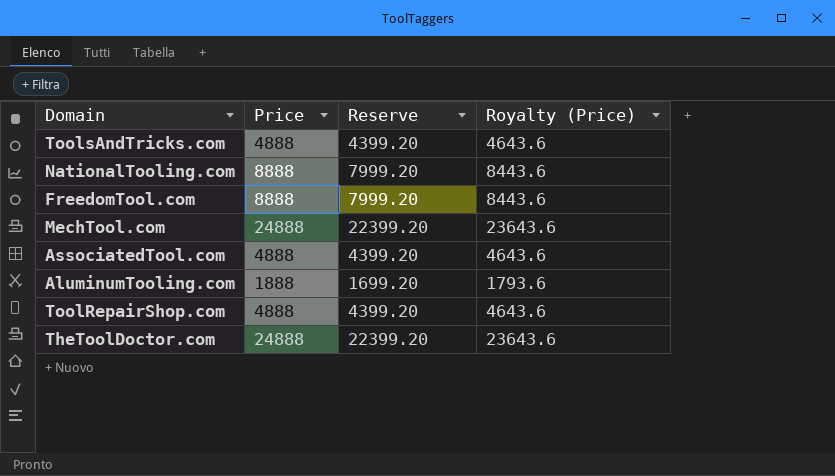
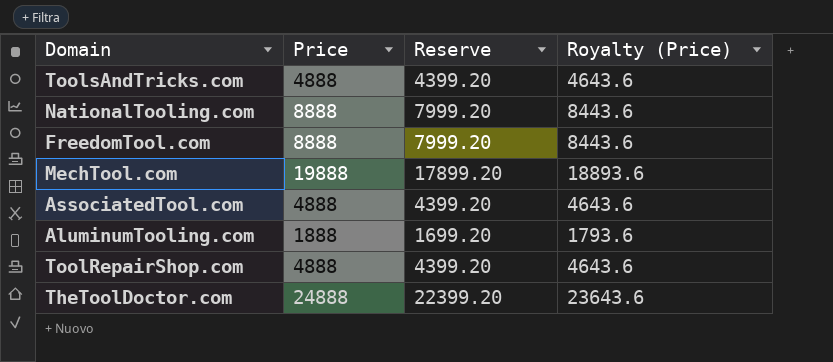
MechTool.com | Price: 24888 -> 19888
MechTool.com | Reserve: 22399.20 -> 17899.20
MechTool.com | Royalty (Price): 23643.6 -> 18893.6

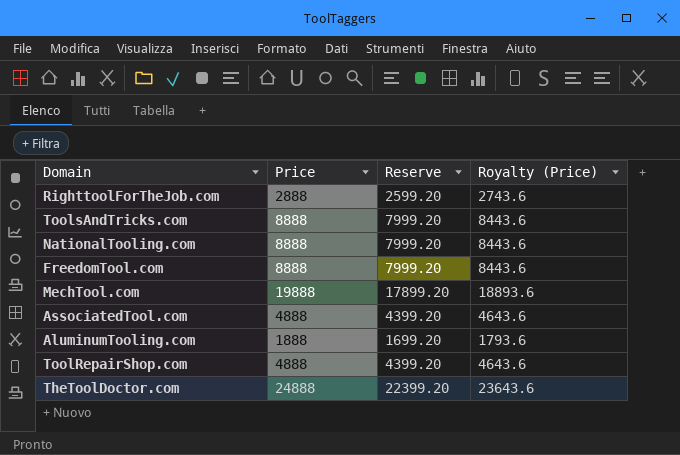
row RighttoolForTheJob.com: none -> 2888 | 2599.20 | 2743.6
ToolsAndTricks.com | Price: 4888 -> 8888
ToolsAndTricks.com | Reserve: 4399.20 -> 7999.20
ToolsAndTricks.com | Royalty (Price): 4643.6 -> 8443.6

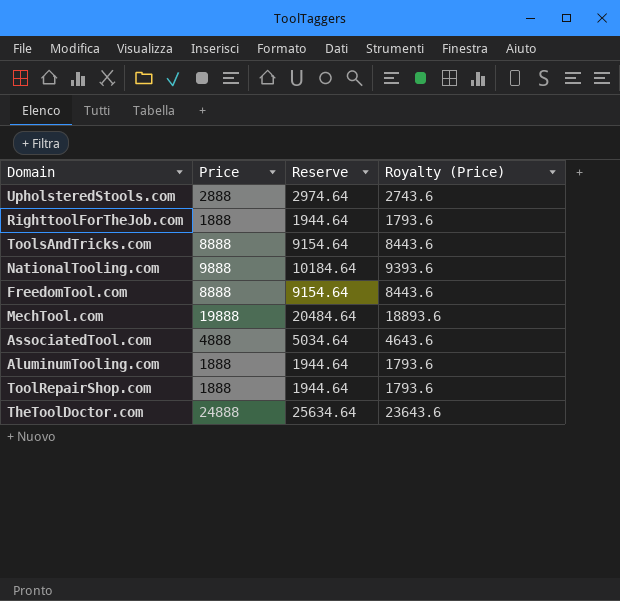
column Reserve | formula: [Price] * 0.9 -> [Price] * 1.03
row UpholsteredStools.com: none -> 2888 | 2974.64 | 2743.6
RighttoolForTheJob.com | Price: 2888 -> 1888
RighttoolForTheJob.com | Royalty (Price): 2743.6 -> 1793.6
NationalTooling.com | Price: 8888 -> 9888
NationalTooling.com | Royalty (Price): 8443.6 -> 9393.6
ToolRepairShop.com | Price: 4888 -> 1888
ToolRepairShop.com | Royalty (Price): 4643.6 -> 1793.6

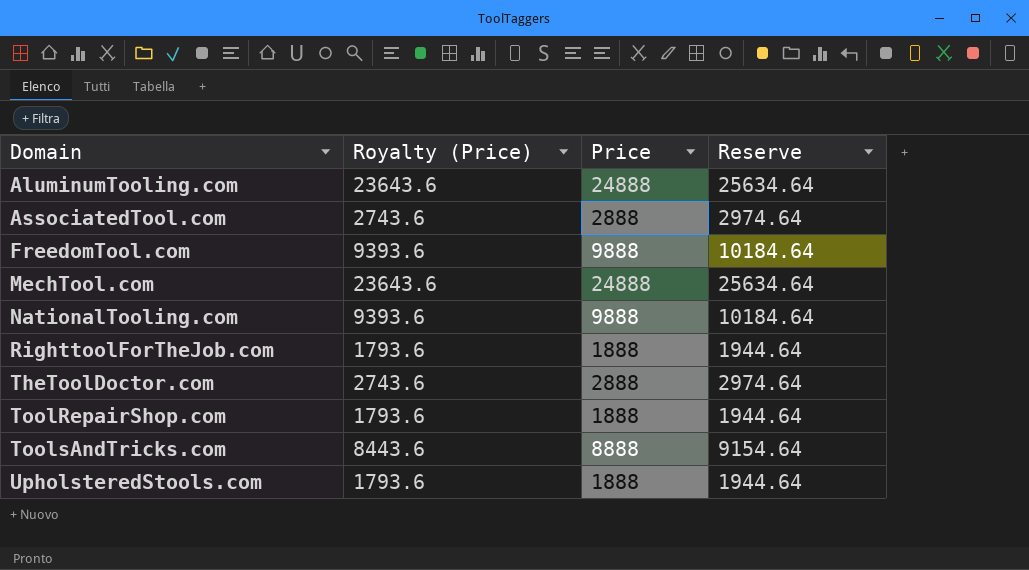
row order: none -> Domain ascending
column Royalty (Price) | position: 4 -> 2
AluminumTooling.com | Royalty (Price): 1793.6 -> 23643.6
AluminumTooling.com | Price: 1888 -> 24888
AluminumTooling.com | Reserve: 1944.64 -> 25634.64
AssociatedTool.com | Royalty (Price): 4643.6 -> 2743.6
AssociatedTool.com | Price: 4888 -> 2888
AssociatedTool.com | Reserve: 5034.64 -> 2974.64
FreedomTool.com | Royalty (Price): 8443.6 -> 9393.6
FreedomTool.com | Price: 8888 -> 9888
FreedomTool.com | Reserve: 9154.64 -> 10184.64
MechTool.com | Royalty (Price): 18893.6 -> 23643.6
MechTool.com | Price: 19888 -> 24888
MechTool.com | Reserve: 20484.64 -> 25634.64
TheToolDoctor.com | Royalty (Price): 23643.6 -> 2743.6
TheToolDoctor.com | Price: 24888 -> 2888
TheToolDoctor.com | Reserve: 25634.64 -> 2974.64
UpholsteredStools.com | Royalty (Price): 2743.6 -> 1793.6
UpholsteredStools.com | Price: 2888 -> 1888
UpholsteredStools.com | Reserve: 2974.64 -> 1944.64

